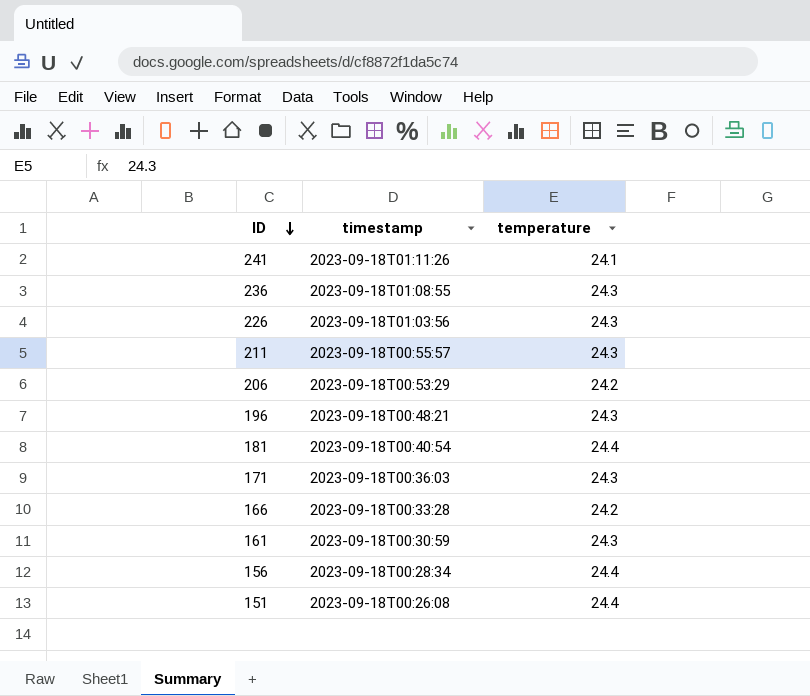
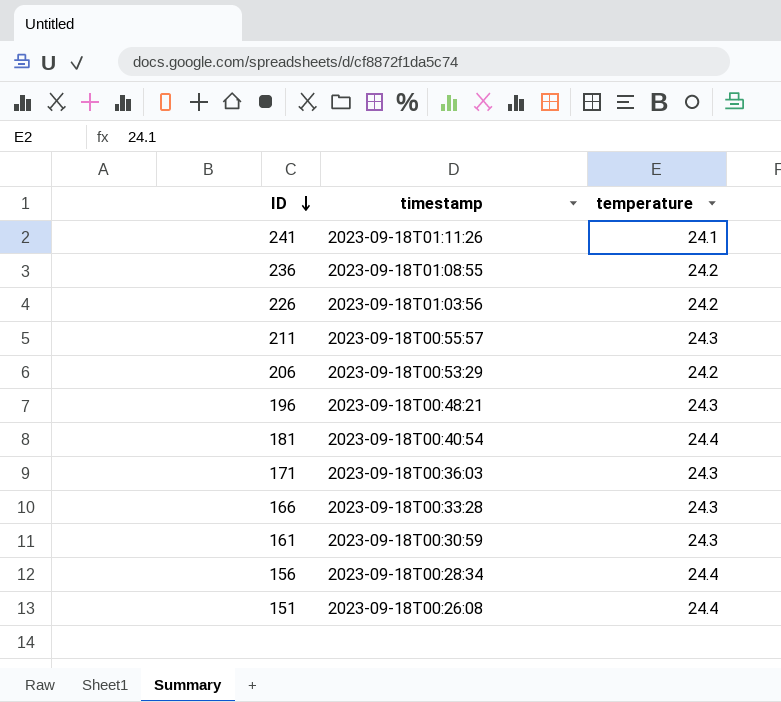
236 | temperature: 24.3 -> 24.2
226 | temperature: 24.3 -> 24.2
166 | temperature: 24.2 -> 24.3

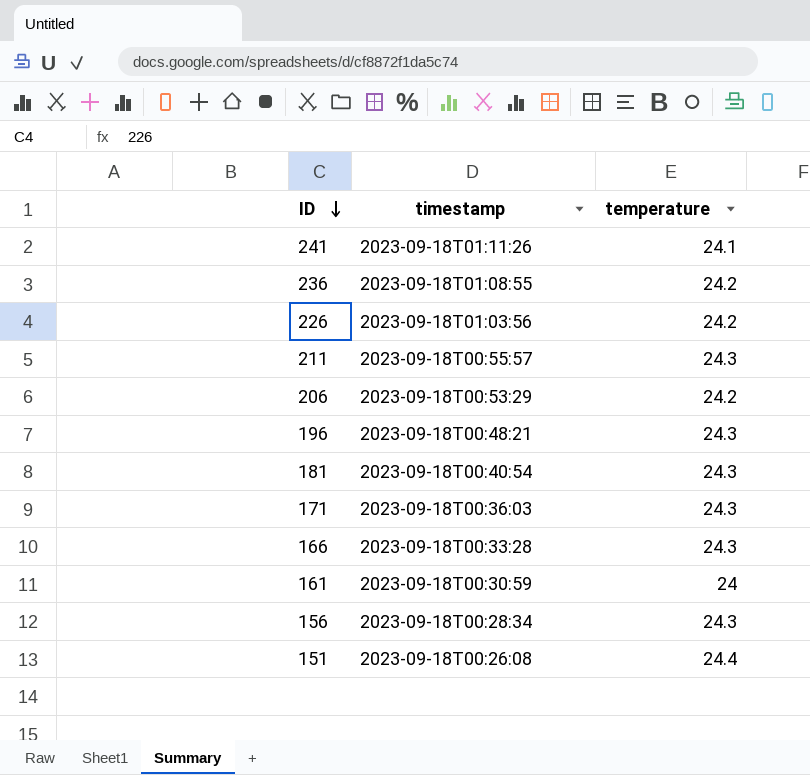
181 | temperature: 24.4 -> 24.3
161 | temperature: 24.3 -> 24
156 | temperature: 24.4 -> 24.3

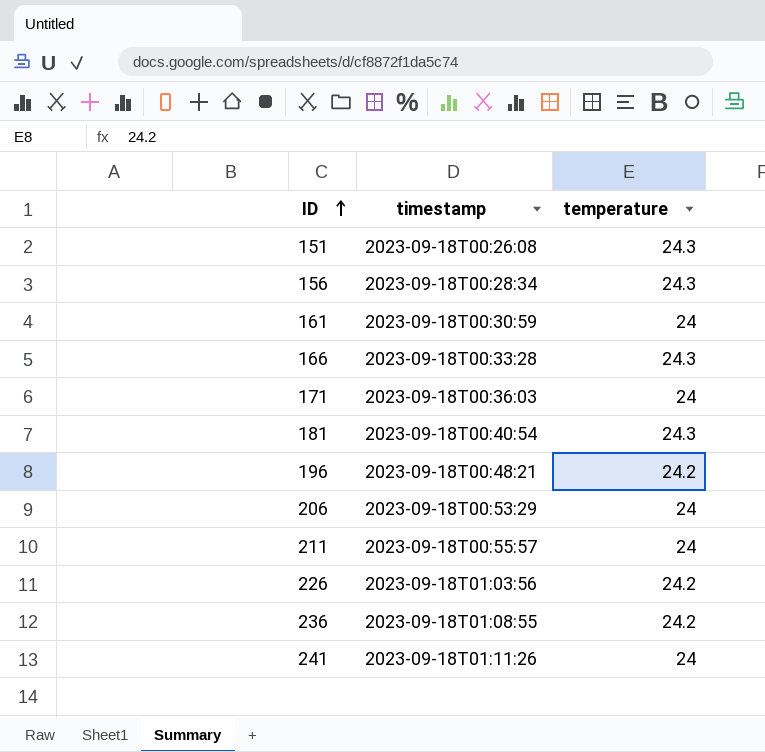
row order: ID descending -> ID ascending
151 | temperature: 24.4 -> 24.3
171 | temperature: 24.3 -> 24
196 | temperature: 24.3 -> 24.2
206 | temperature: 24.2 -> 24
211 | temperature: 24.3 -> 24
241 | temperature: 24.1 -> 24

